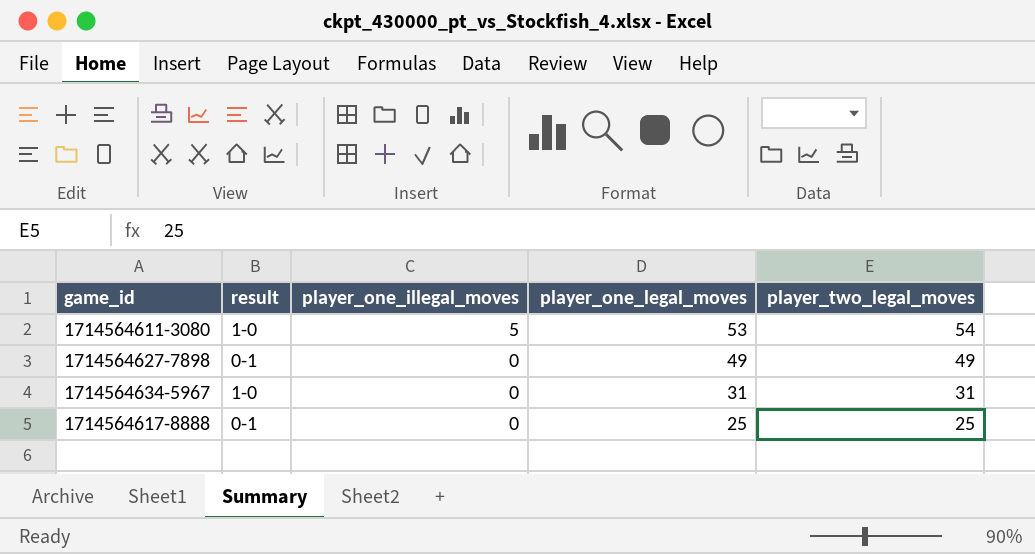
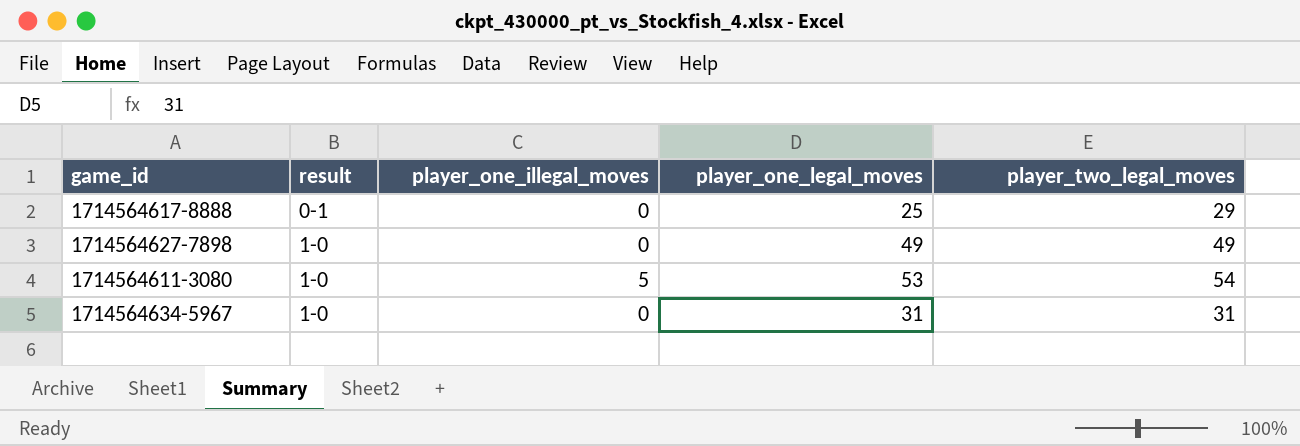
row order: player_one_illegal_moves descending -> result ascending
1714564617-8888 | player_two_legal_moves: 25 -> 29
1714564627-7898 | result: 0-1 -> 1-0

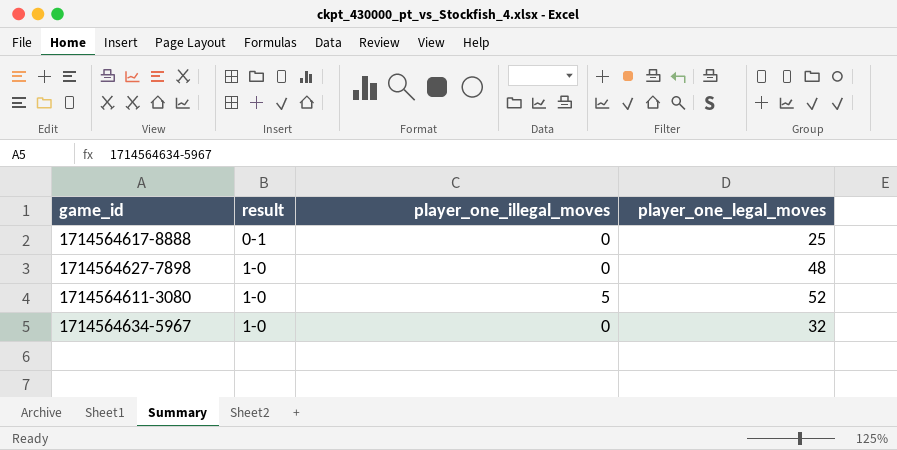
column player_two_legal_moves | position: 5 -> none
1714564627-7898 | player_one_legal_moves: 49 -> 48
1714564611-3080 | player_one_legal_moves: 53 -> 52
1714564634-5967 | player_one_legal_moves: 31 -> 32

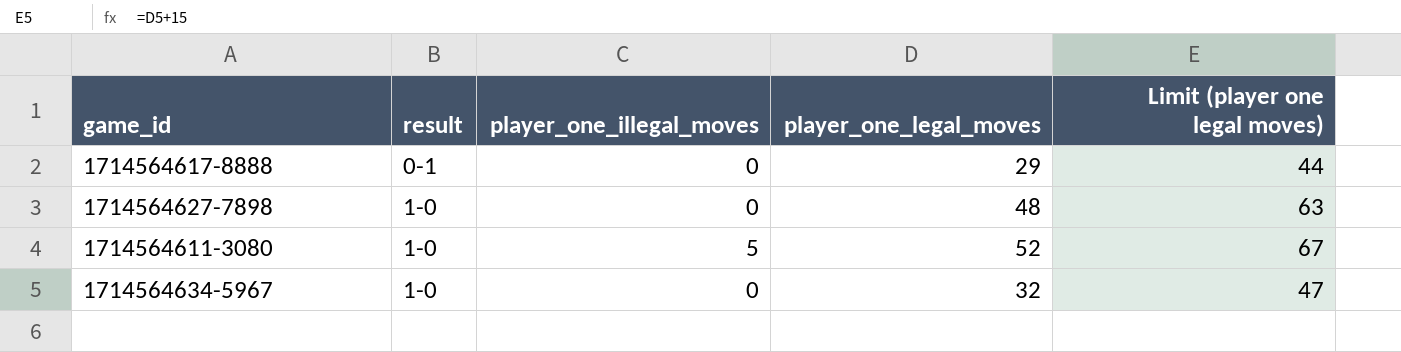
column Limit (player one legal moves) | formula: none -> [player_one_legal_moves] + 15
1714564617-8888 | player_one_legal_moves: 25 -> 29

